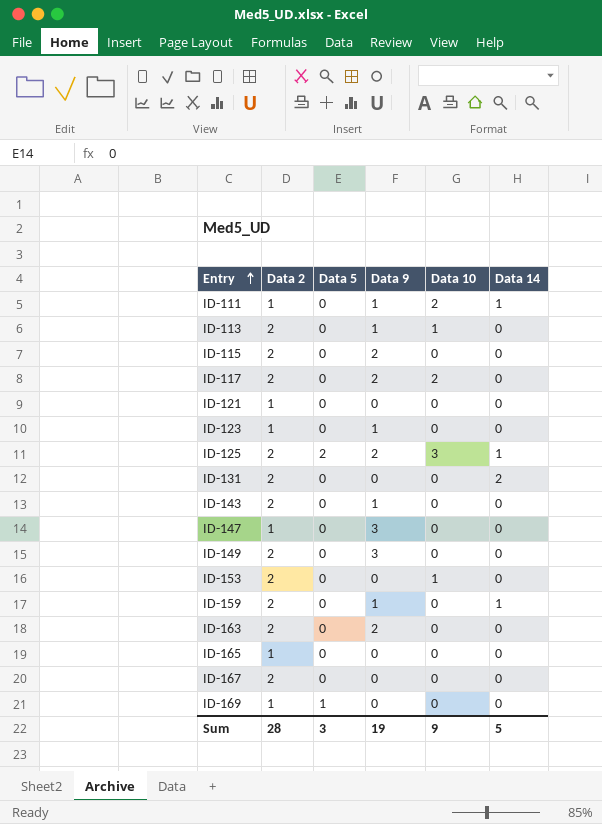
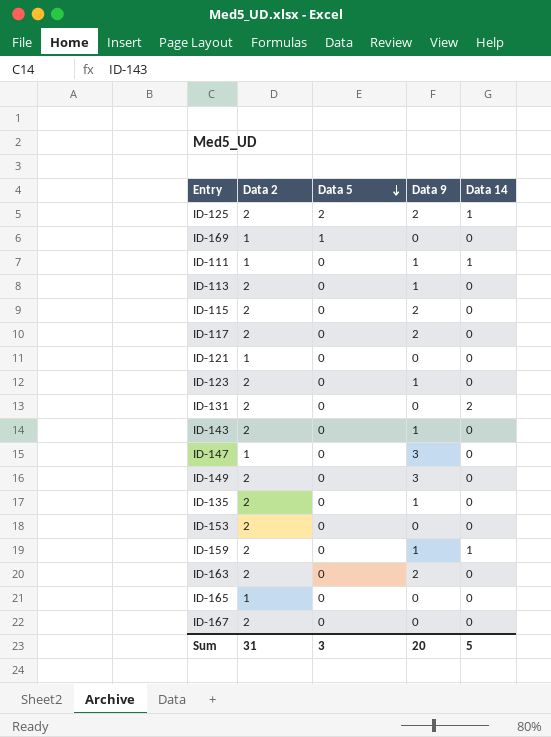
row order: Entry ascending -> Data 5 descending
column Data 10 | position: 5 -> none
ID-123 | Data 2: 1 -> 2
row ID-135: none -> 2 | 0 | 1 | 0
Sum | Data 2: 28 -> 31
Sum | Data 9: 19 -> 20

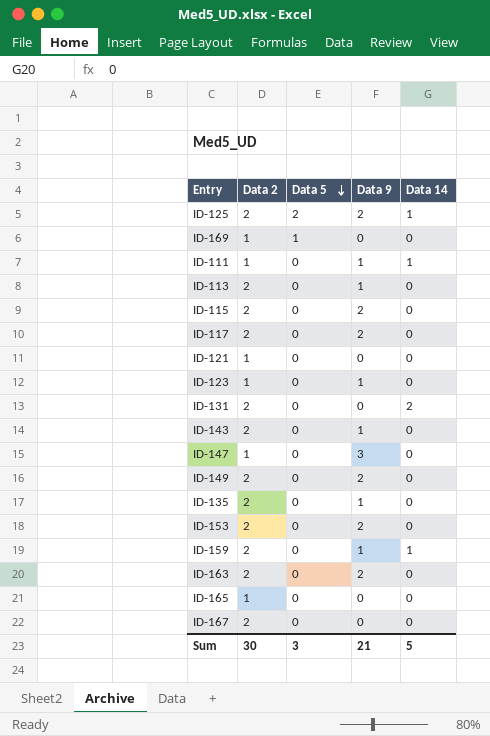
ID-123 | Data 2: 2 -> 1
ID-149 | Data 9: 3 -> 2
ID-153 | Data 9: 0 -> 2
Sum | Data 2: 31 -> 30
Sum | Data 9: 20 -> 21

